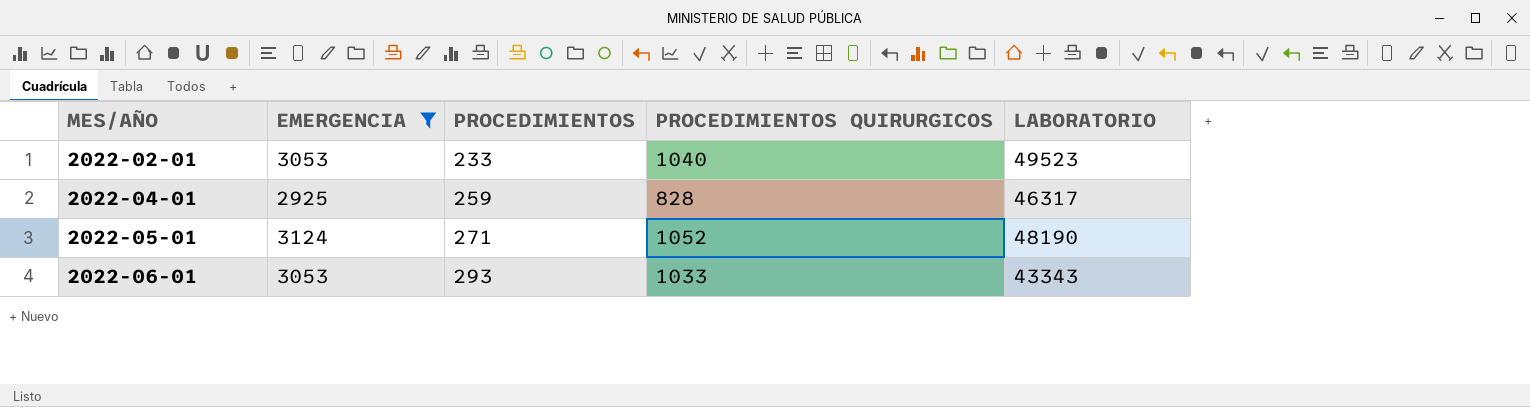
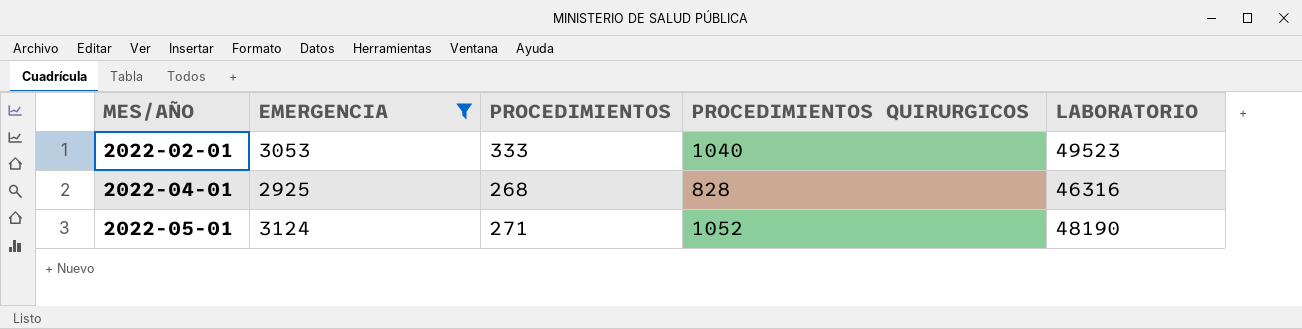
row 2022-06-01: 3053 | 293 | 1033 | 43343 -> none
2022-02-01 | PROCEDIMIENTOS: 233 -> 333
2022-04-01 | PROCEDIMIENTOS: 259 -> 268
2022-04-01 | LABORATORIO: 46317 -> 46316

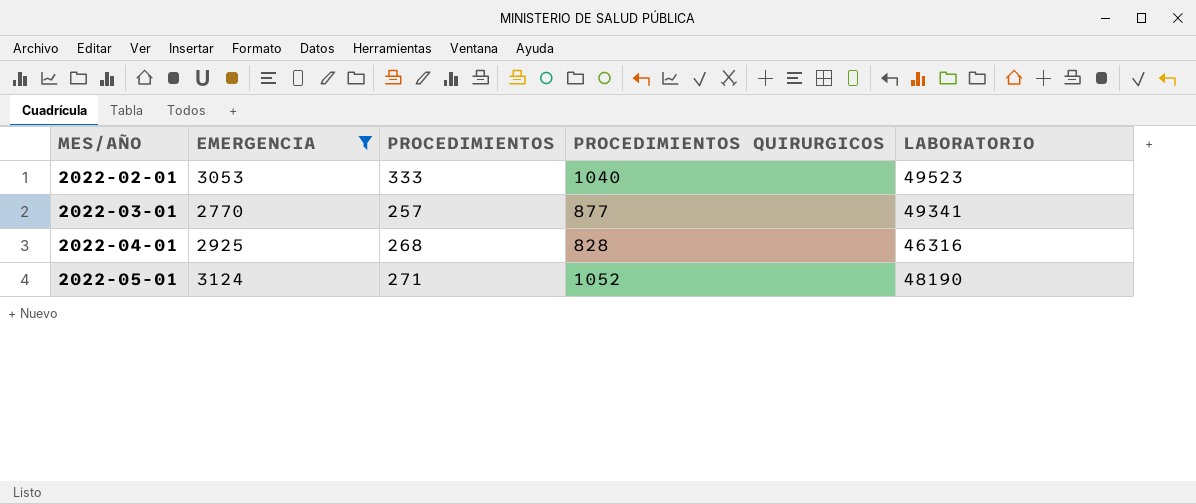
row 2022-03-01: none -> 2770 | 257 | 877 | 49341

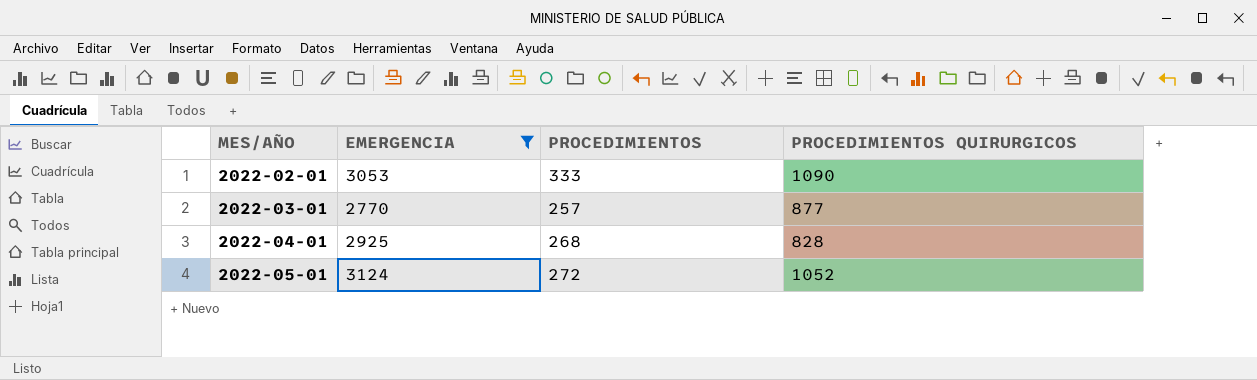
column LABORATORIO | position: 5 -> none
2022-02-01 | PROCEDIMIENTOS QUIRURGICOS: 1040 -> 1090
2022-05-01 | PROCEDIMIENTOS: 271 -> 272

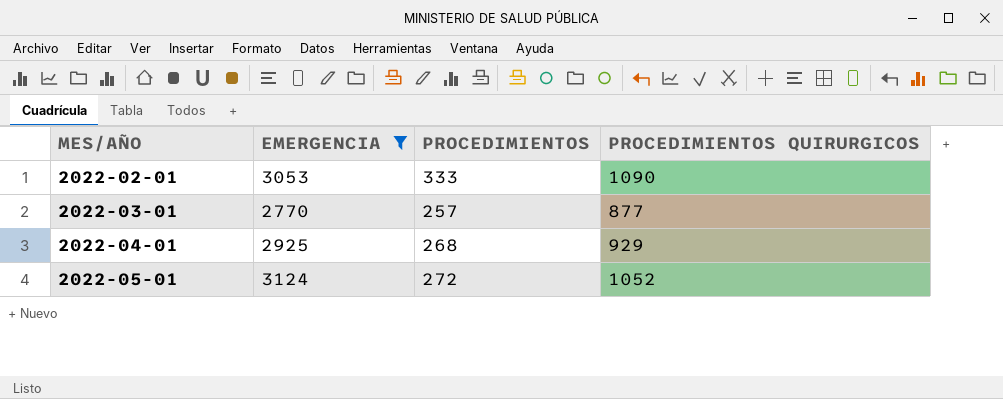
2022-04-01 | PROCEDIMIENTOS QUIRURGICOS: 828 -> 929

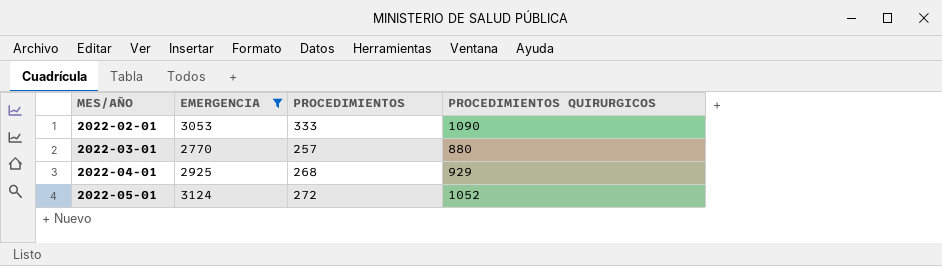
2022-03-01 | PROCEDIMIENTOS QUIRURGICOS: 877 -> 880

